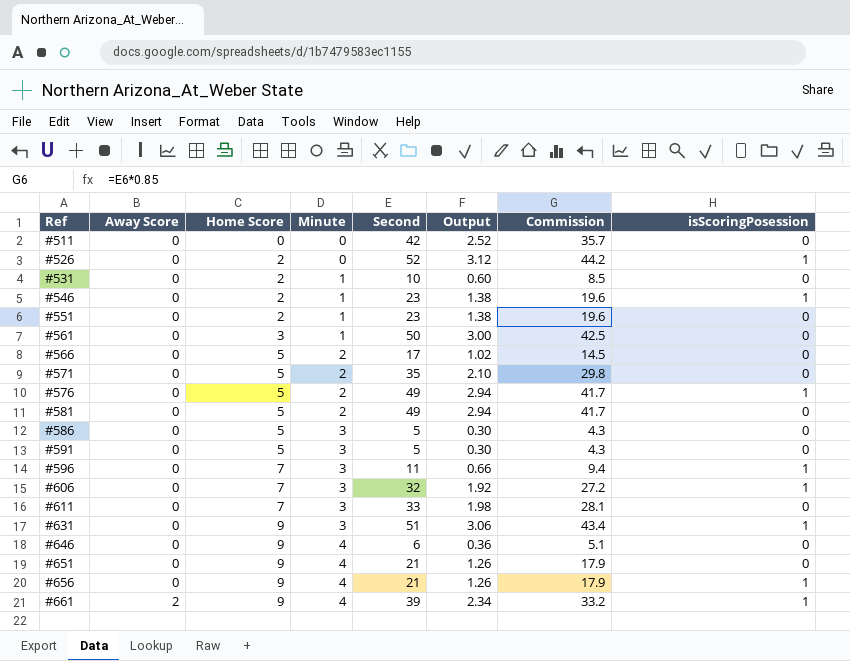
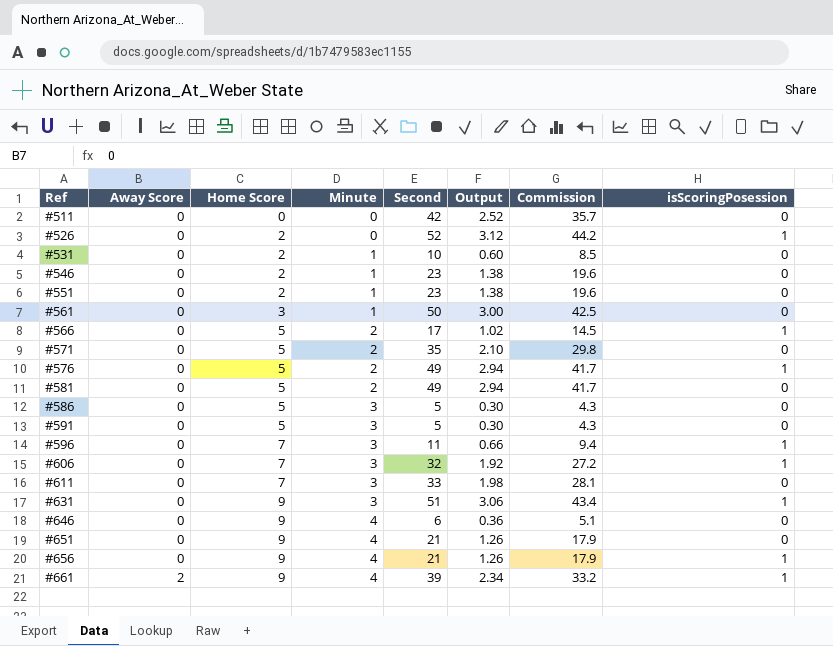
#546 | isScoringPosession: 1 -> 0
#566 | isScoringPosession: 0 -> 1

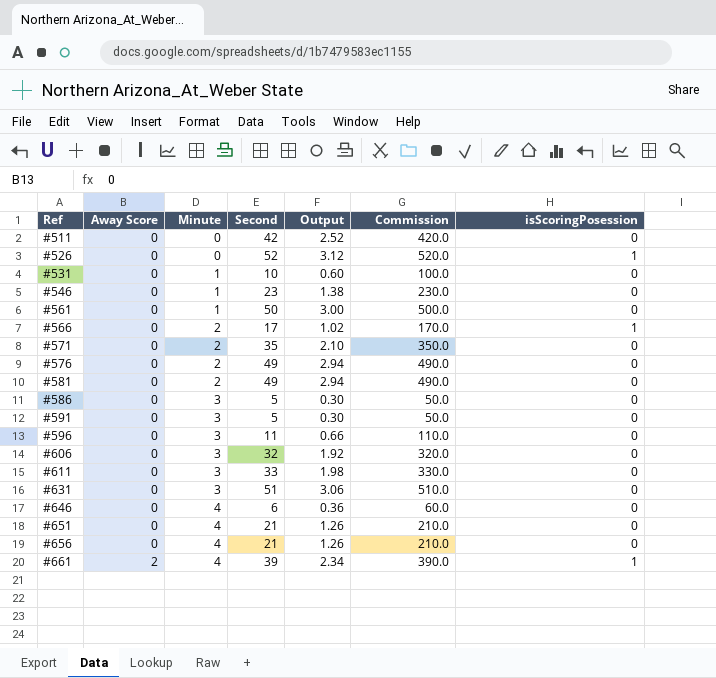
column Home Score | position: 3 -> none
column Commission | formula: [Second] * 0.85 -> [Second] * 10
row #551: 0 | 2 | 1 | 23 | 1.38 | 19.6 | 0 -> none
#576 | isScoringPosession: 1 -> 0
#596 | isScoringPosession: 1 -> 0
#606 | isScoringPosession: 1 -> 0
#631 | isScoringPosession: 1 -> 0
#656 | isScoringPosession: 1 -> 0

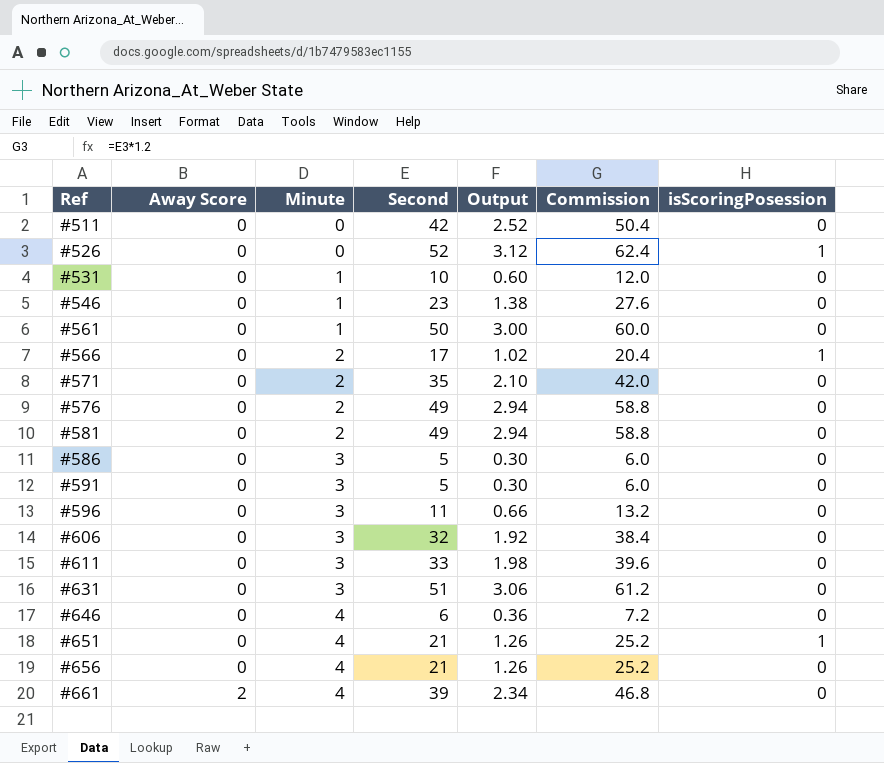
column Commission | formula: [Second] * 10 -> [Second] * 1.2
#651 | isScoringPosession: 0 -> 1
#661 | isScoringPosession: 1 -> 0

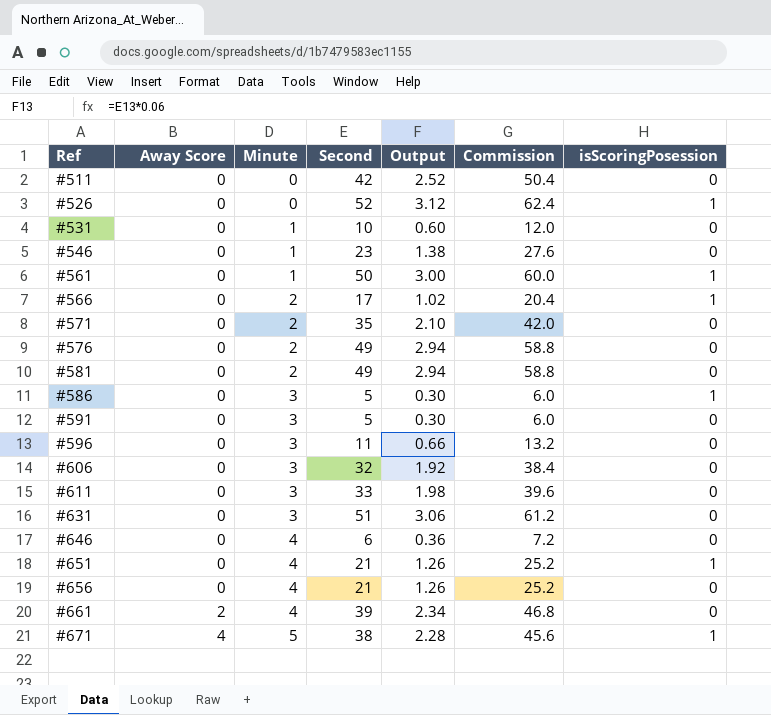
#561 | isScoringPosession: 0 -> 1
#586 | isScoringPosession: 0 -> 1
row #671: none -> 4 | 5 | 38 | 2.28 | 45.6 | 1

